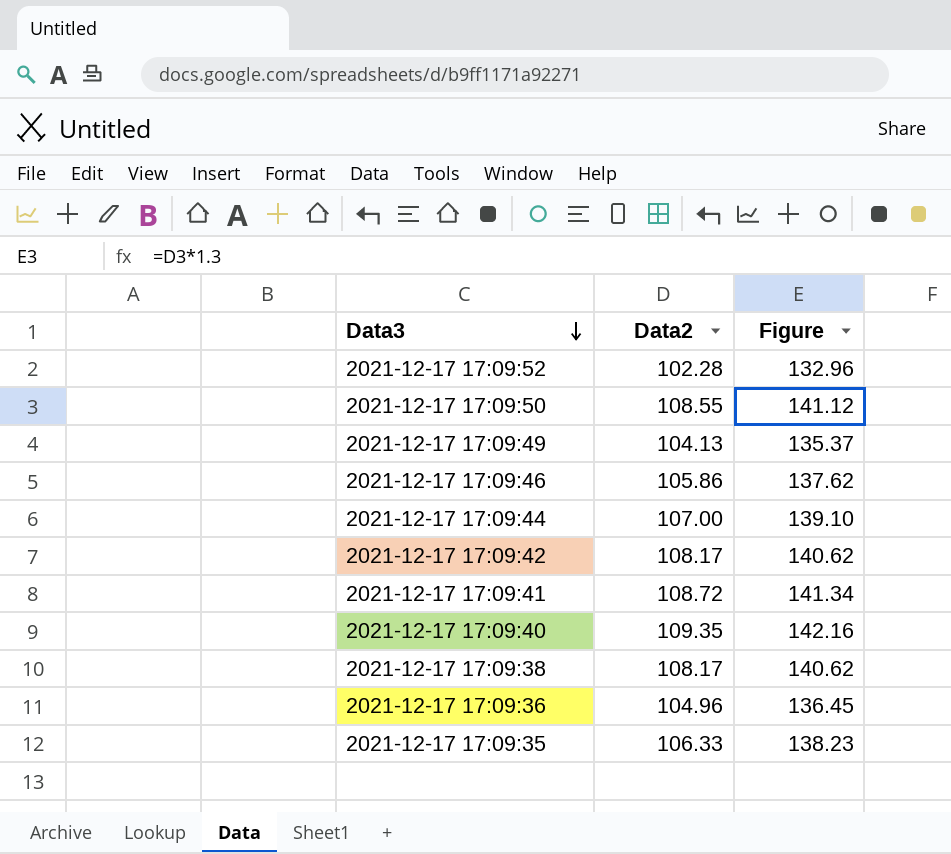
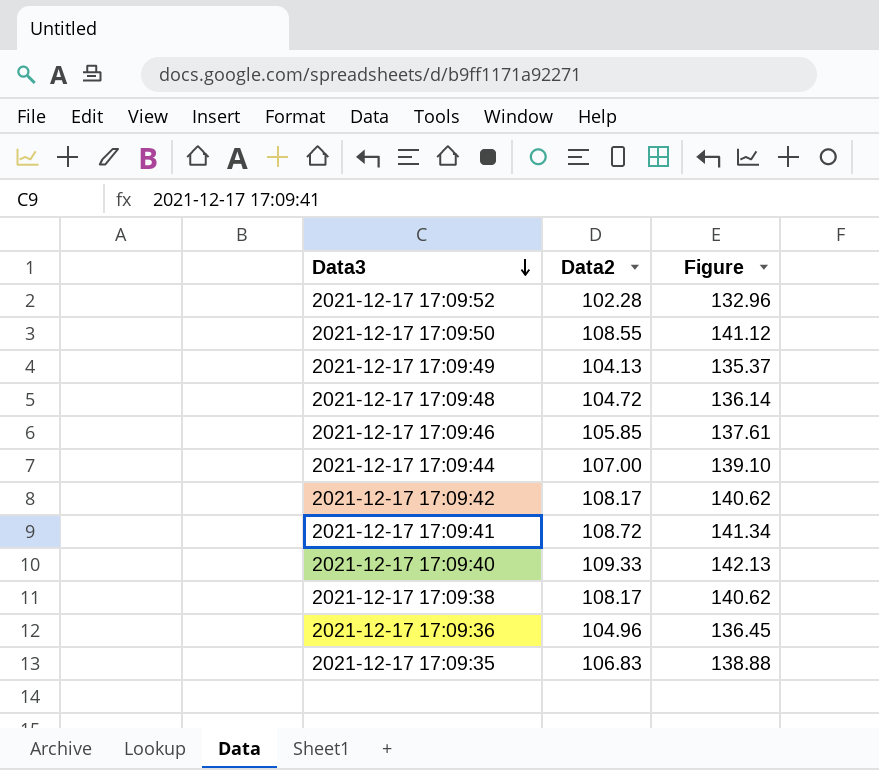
row 2021-12-17 17:09:48: none -> 104.72 | 136.14
2021-12-17 17:09:46 | Data2: 105.86 -> 105.85
2021-12-17 17:09:46 | Figure: 137.62 -> 137.61
2021-12-17 17:09:40 | Data2: 109.35 -> 109.33
2021-12-17 17:09:40 | Figure: 142.16 -> 142.13
2021-12-17 17:09:35 | Data2: 106.33 -> 106.83
2021-12-17 17:09:35 | Figure: 138.23 -> 138.88

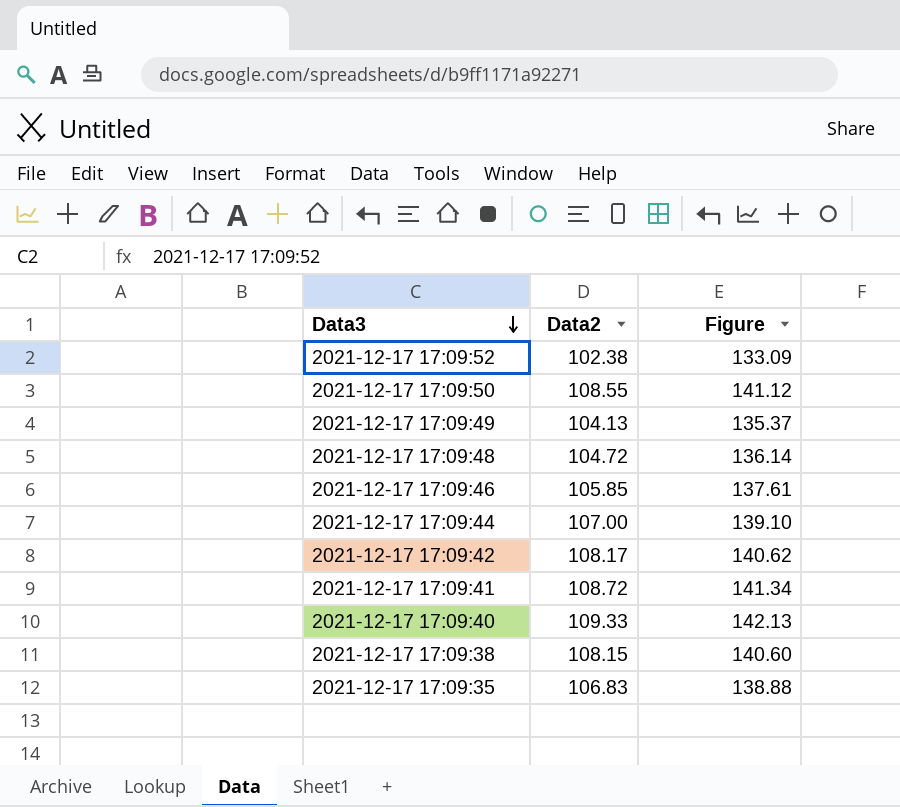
row 2021-12-17 17:09:36: 104.96 | 136.45 -> none
2021-12-17 17:09:52 | Data2: 102.28 -> 102.38
2021-12-17 17:09:52 | Figure: 132.96 -> 133.09
2021-12-17 17:09:38 | Data2: 108.17 -> 108.15
2021-12-17 17:09:38 | Figure: 140.62 -> 140.60

